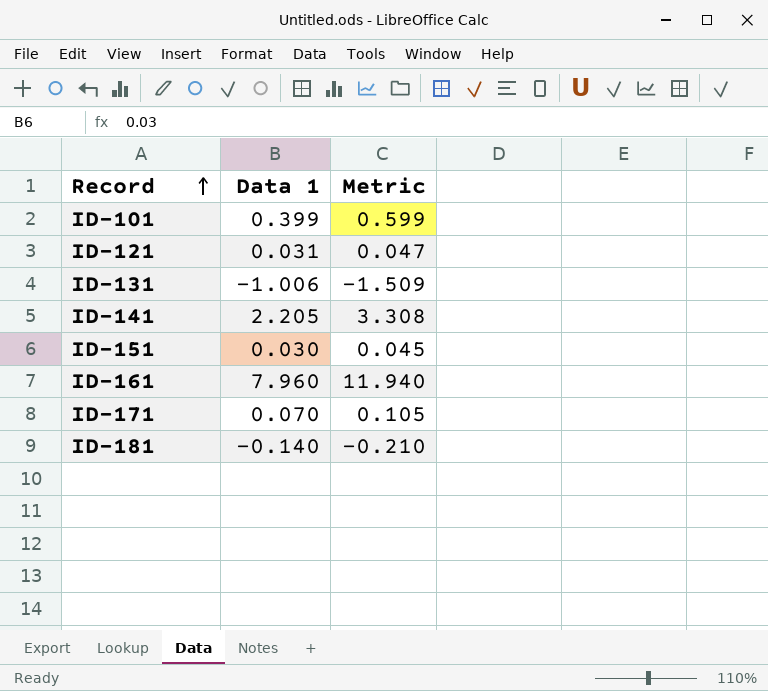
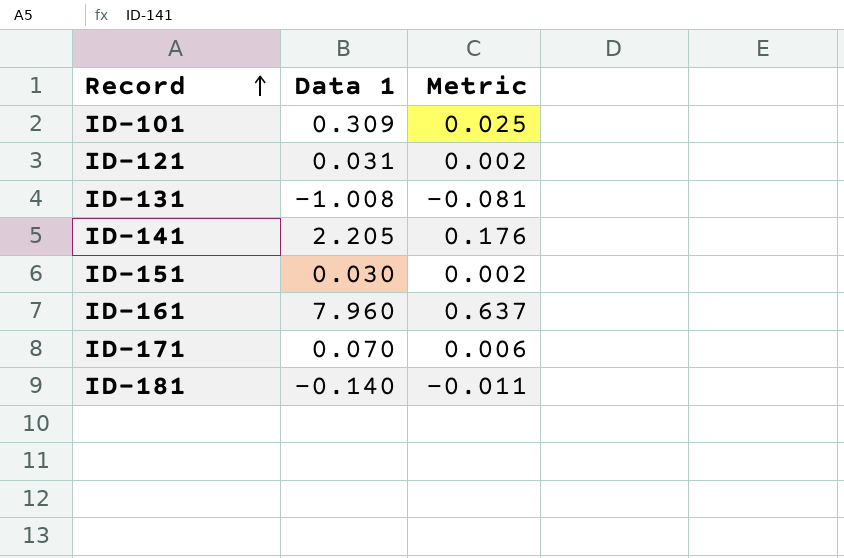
column Metric | formula: [Data 1] * 1.5 -> [Data 1] * 0.08
ID-101 | Data 1: 0.399 -> 0.309
ID-131 | Data 1: -1.006 -> -1.008

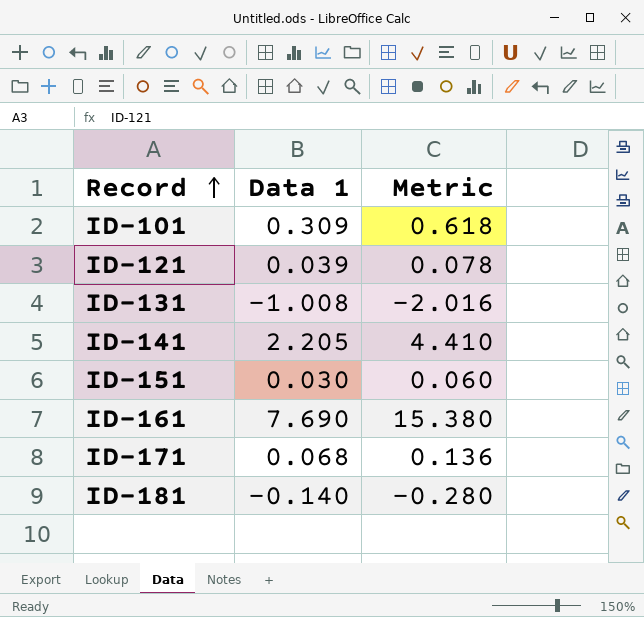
column Metric | formula: [Data 1] * 0.08 -> [Data 1] * 2
ID-121 | Data 1: 0.031 -> 0.039
ID-161 | Data 1: 7.960 -> 7.690
ID-171 | Data 1: 0.070 -> 0.068

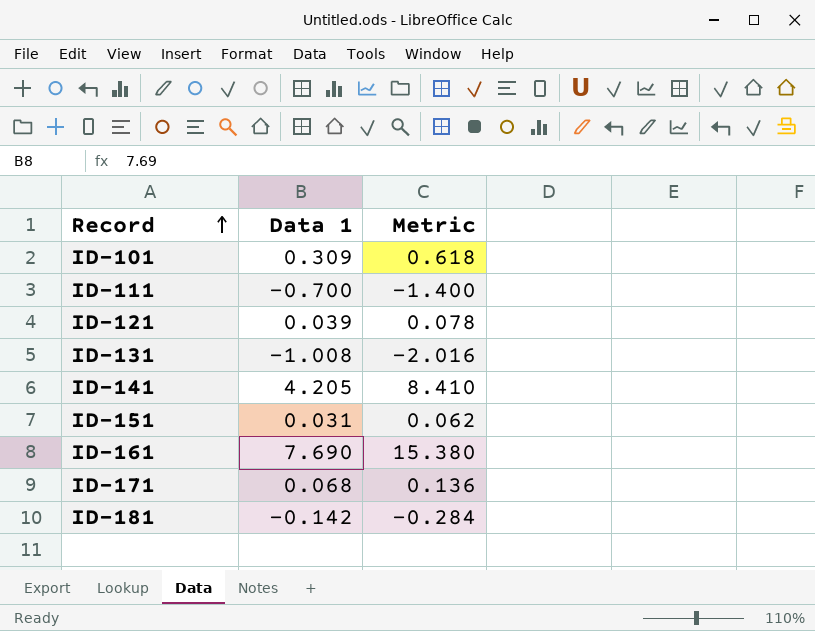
row ID-111: none -> -0.700 | -1.400
ID-141 | Data 1: 2.205 -> 4.205
ID-141 | Metric: 4.410 -> 8.410
ID-151 | Data 1: 0.030 -> 0.031
ID-151 | Metric: 0.060 -> 0.062
ID-181 | Data 1: -0.140 -> -0.142
ID-181 | Metric: -0.280 -> -0.284

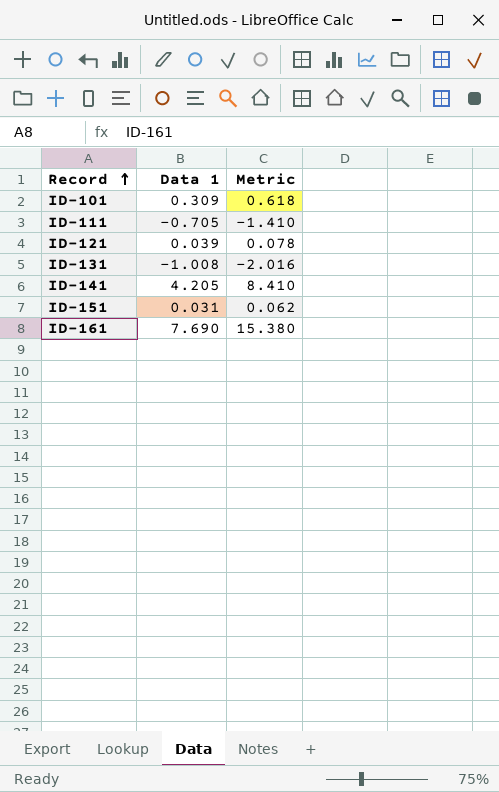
row ID-171: 0.068 | 0.136 -> none
row ID-181: -0.142 | -0.284 -> none
ID-111 | Data 1: -0.700 -> -0.705
ID-111 | Metric: -1.400 -> -1.410

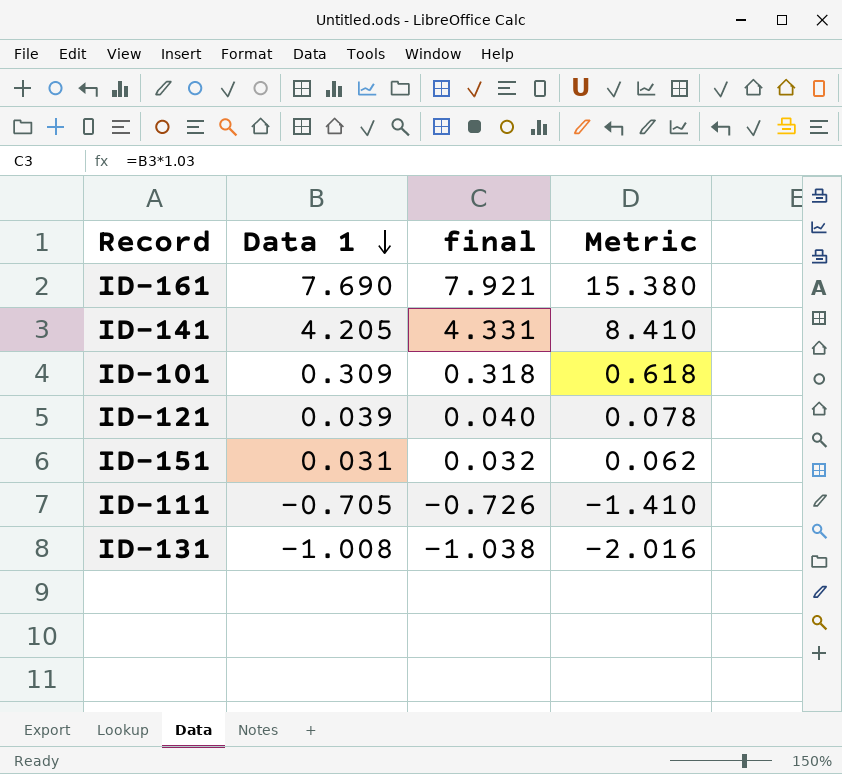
row order: Record ascending -> Data 1 descending
column final | formula: none -> [Data 1] * 1.03

